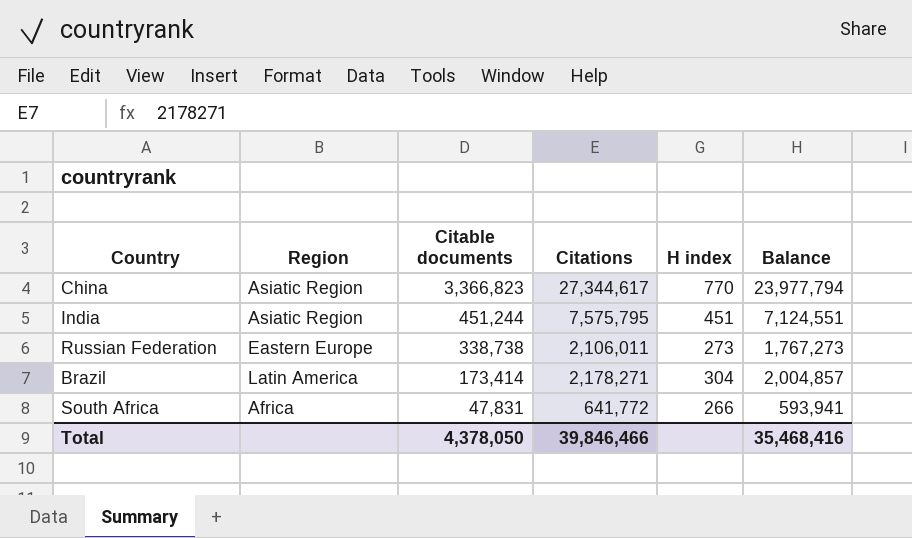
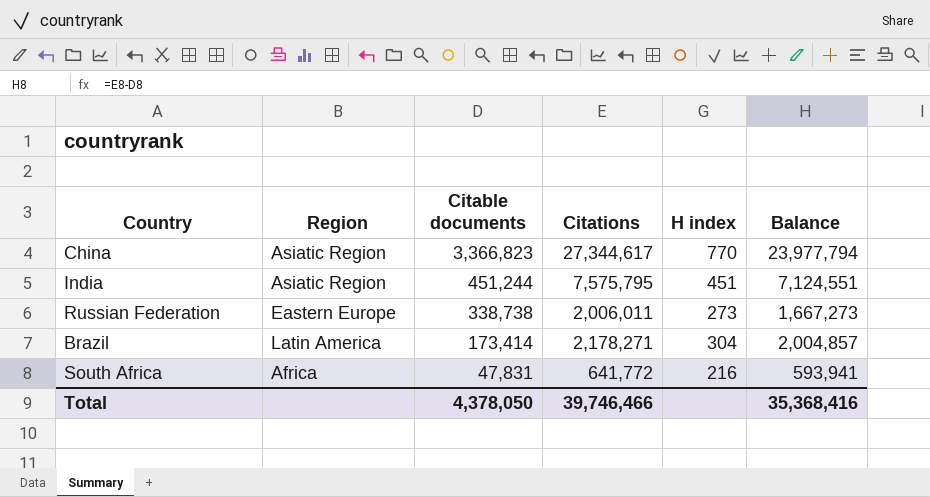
Russian Federation | Citations: 2,106,011 -> 2,006,011
Russian Federation | Balance: 1,767,273 -> 1,667,273
South Africa | H index: 266 -> 216
Total | Citations: 39,846,466 -> 39,746,466
Total | Balance: 35,468,416 -> 35,368,416

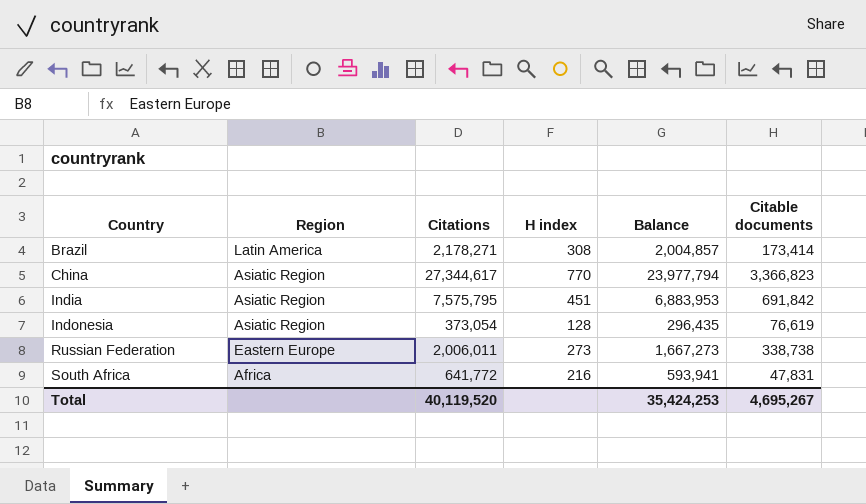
row order: Citable documents descending -> Country ascending
column Citable documents | position: 3 -> 6
Brazil | H index: 304 -> 308
India | Balance: 7,124,551 -> 6,883,953
India | Citable documents: 451,244 -> 691,842
row Indonesia: none -> Asiatic Region | 373,054 | 128 | 296,435 | 76,619
Total | Citations: 39,746,466 -> 40,119,520
Total | Balance: 35,368,416 -> 35,424,253
Total | Citable documents: 4,378,050 -> 4,695,267

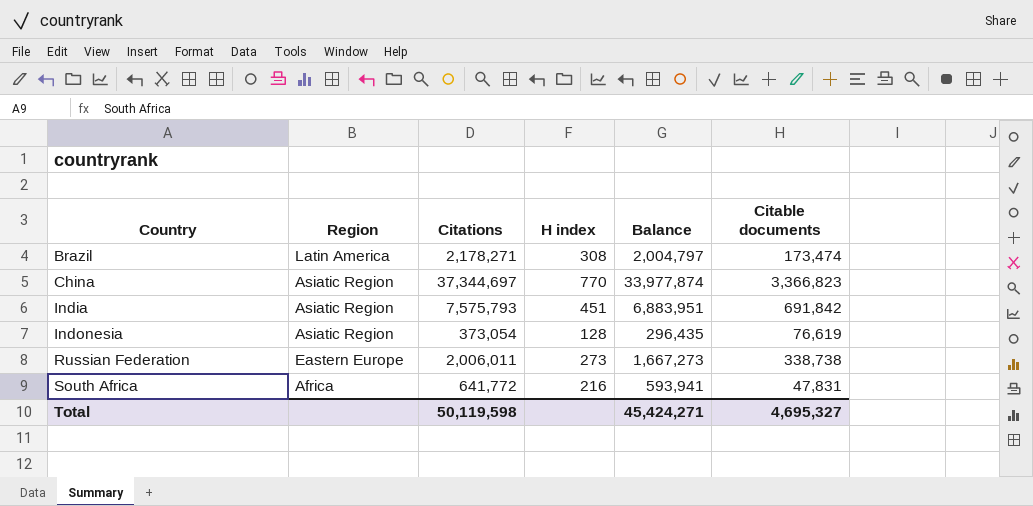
Brazil | Balance: 2,004,857 -> 2,004,797
Brazil | Citable documents: 173,414 -> 173,474
China | Citations: 27,344,617 -> 37,344,697
China | Balance: 23,977,794 -> 33,977,874
India | Citations: 7,575,795 -> 7,575,793
India | Balance: 6,883,953 -> 6,883,951
Total | Citations: 40,119,520 -> 50,119,598
Total | Balance: 35,424,253 -> 45,424,271
Total | Citable documents: 4,695,267 -> 4,695,327

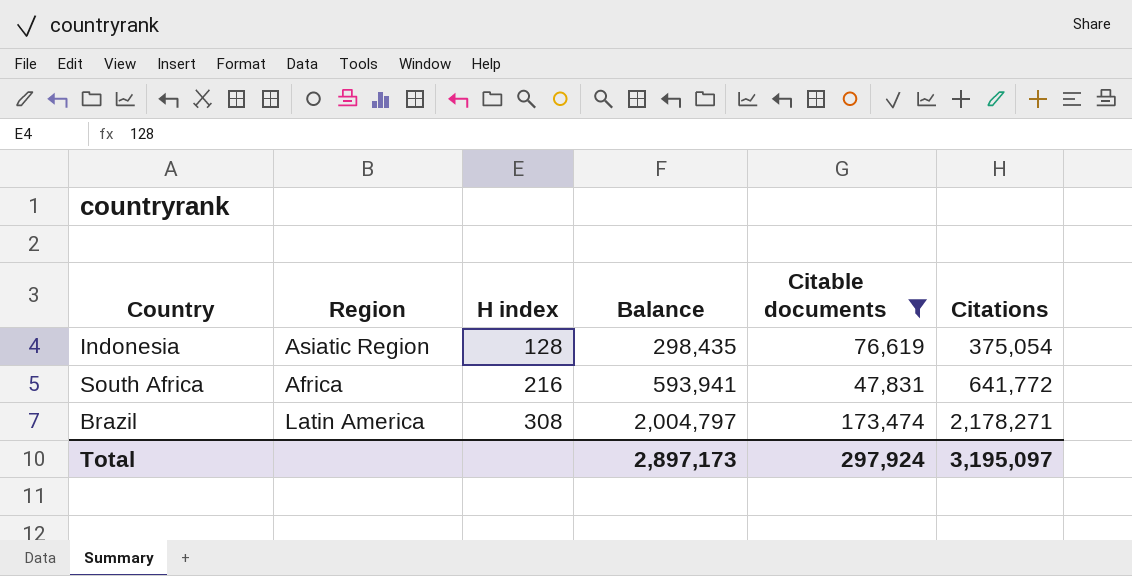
filter: none -> Citable documents <= 173,474
row order: Country ascending -> H index ascending
column Citations | position: 3 -> 6
Indonesia | Balance: 296,435 -> 298,435
Indonesia | Citations: 373,054 -> 375,054
Total | Balance: 45,424,271 -> 2,897,173
Total | Citable documents: 4,695,327 -> 297,924
Total | Citations: 50,119,598 -> 3,195,097

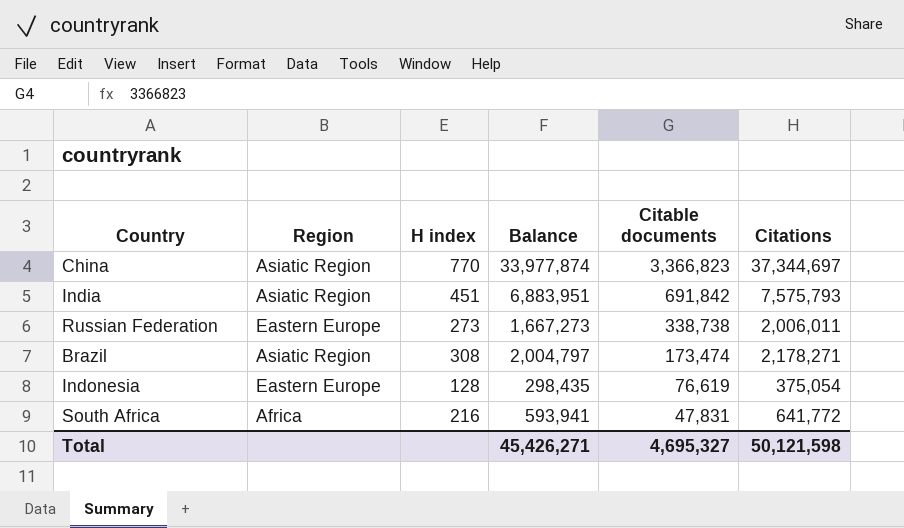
filter: Citable documents <= 173,474 -> none
row order: H index ascending -> Citable documents descending
Brazil | Region: Latin America -> Asiatic Region
Indonesia | Region: Asiatic Region -> Eastern Europe
Total | Balance: 2,897,173 -> 45,426,271
Total | Citable documents: 297,924 -> 4,695,327
Total | Citations: 3,195,097 -> 50,121,598

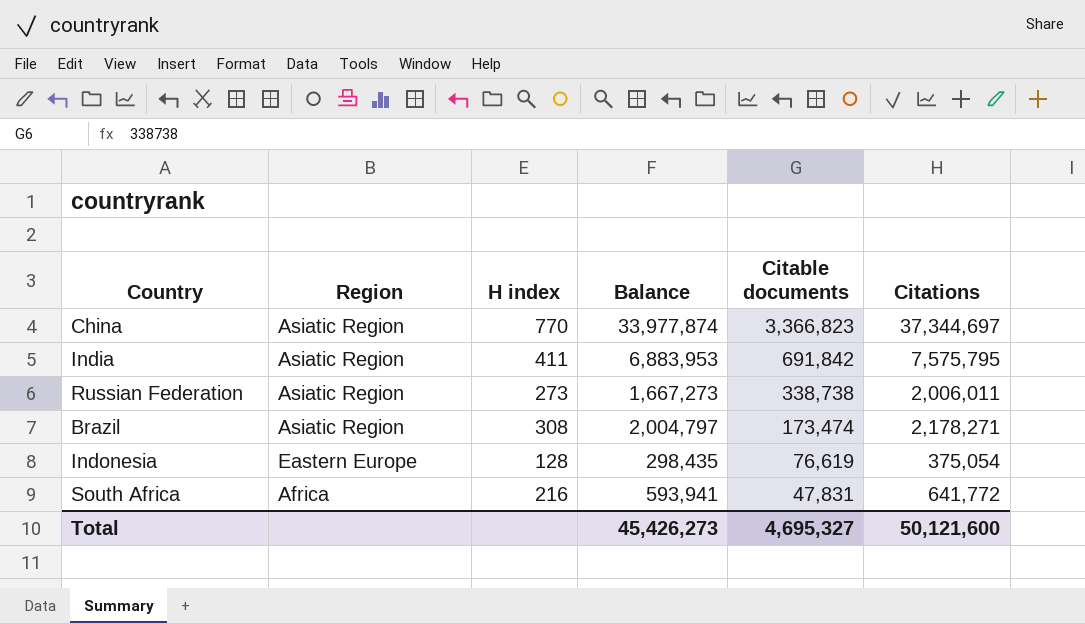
India | H index: 451 -> 411
India | Balance: 6,883,951 -> 6,883,953
India | Citations: 7,575,793 -> 7,575,795
Russian Federation | Region: Eastern Europe -> Asiatic Region
Total | Balance: 45,426,271 -> 45,426,273
Total | Citations: 50,121,598 -> 50,121,600

